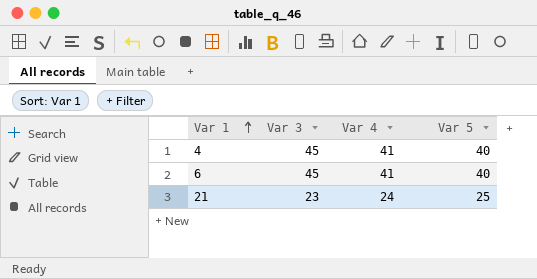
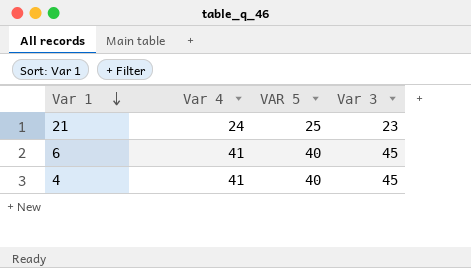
row order: Var 1 ascending -> Var 1 descending
column name: Var 5 -> VAR 5
column Var 3 | position: 2 -> 4

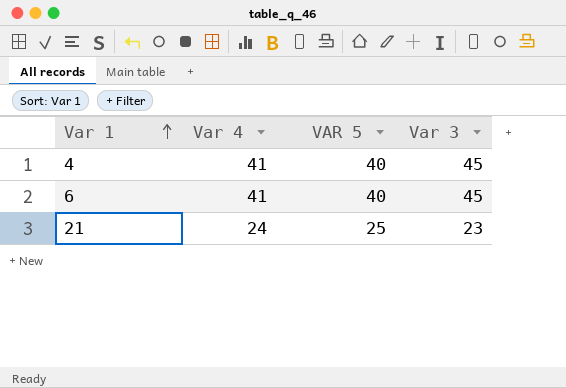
row order: Var 1 descending -> Var 1 ascending

